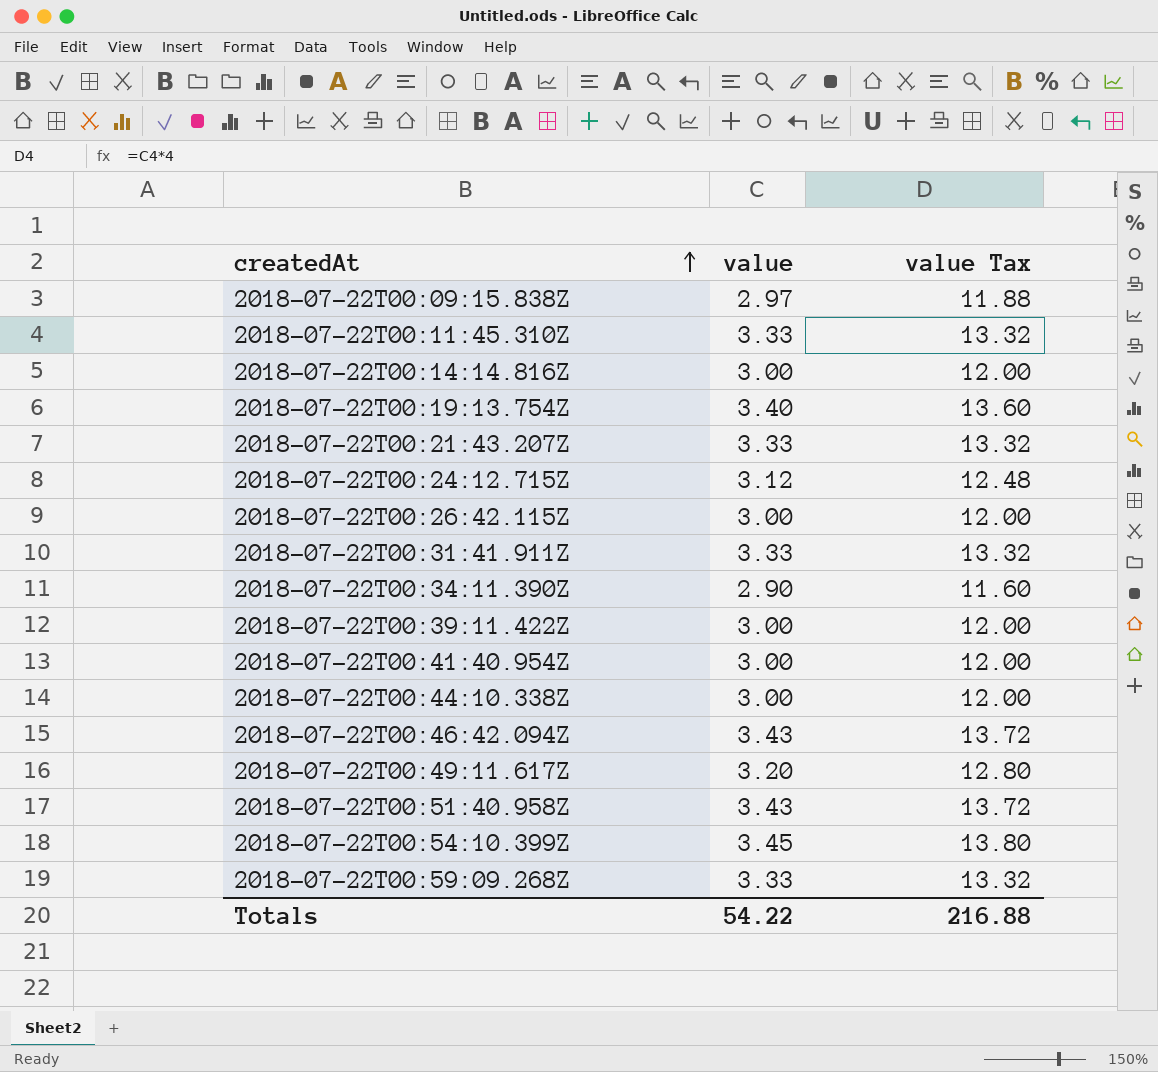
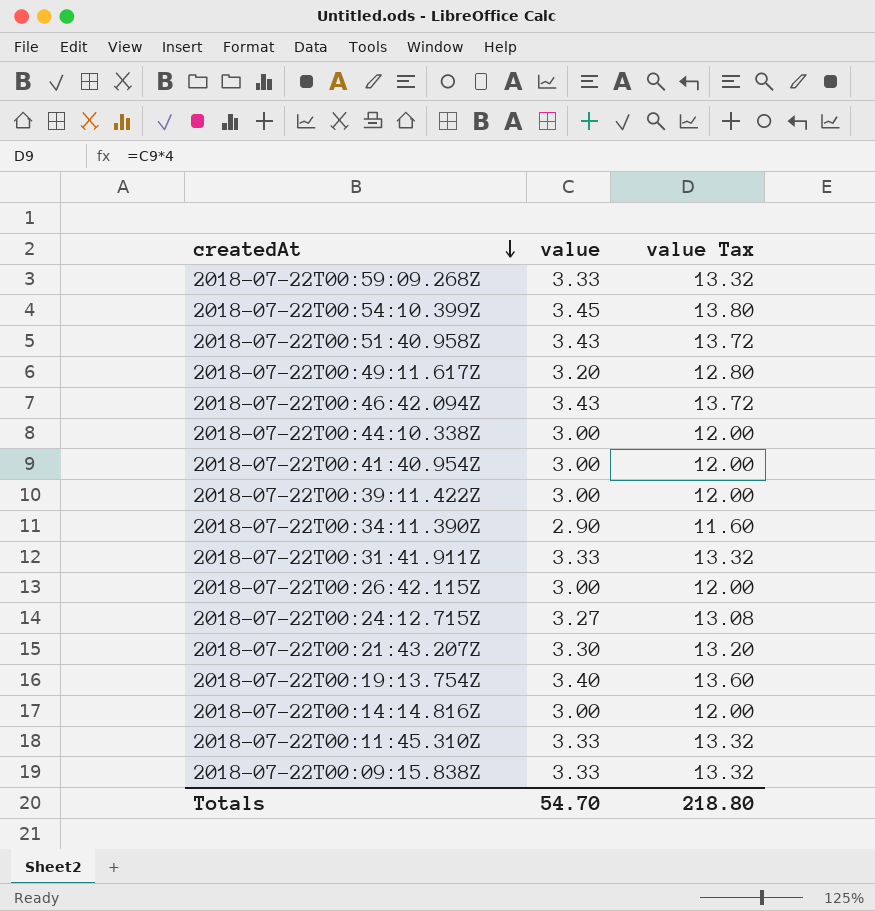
row order: createdAt ascending -> createdAt descending
2018-07-22T00:24:12.715Z | value: 3.12 -> 3.27
2018-07-22T00:24:12.715Z | value Tax: 12.48 -> 13.08
2018-07-22T00:21:43.207Z | value: 3.33 -> 3.30
2018-07-22T00:21:43.207Z | value Tax: 13.32 -> 13.20
2018-07-22T00:09:15.838Z | value: 2.97 -> 3.33
2018-07-22T00:09:15.838Z | value Tax: 11.88 -> 13.32
Totals | value: 54.22 -> 54.70
Totals | value Tax: 216.88 -> 218.80

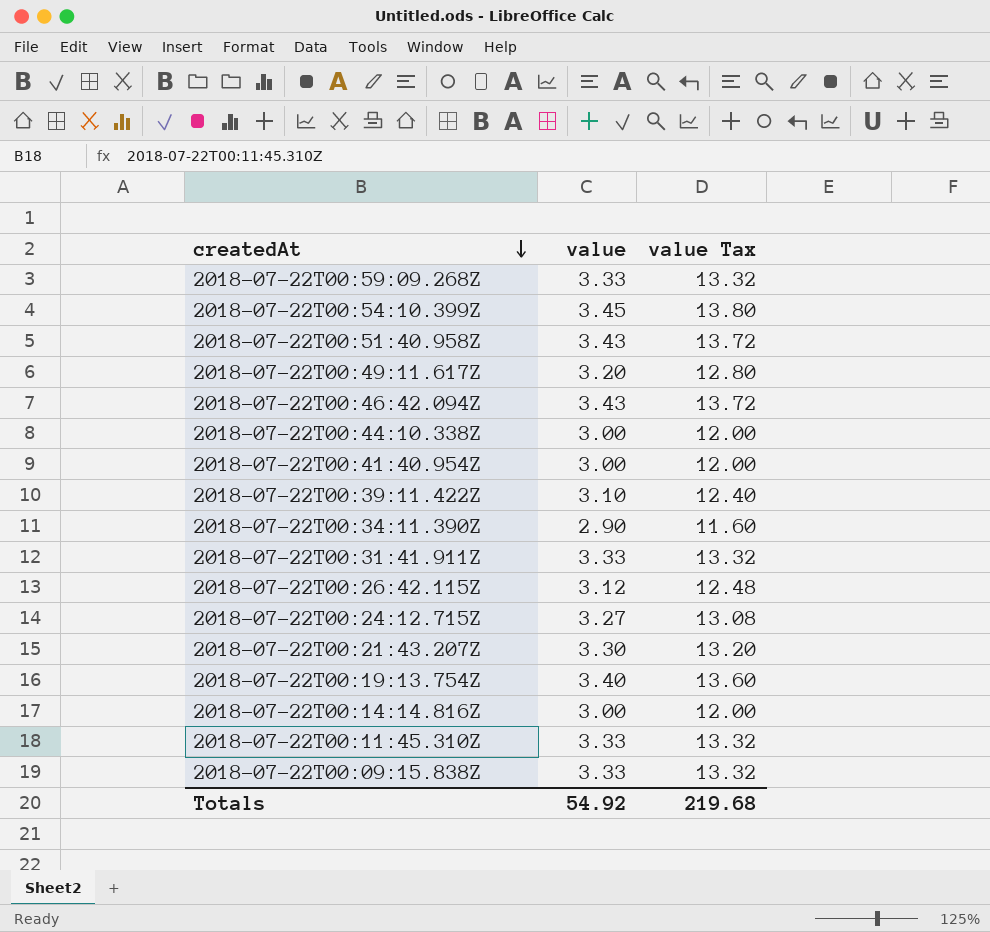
2018-07-22T00:39:11.422Z | value: 3.00 -> 3.10
2018-07-22T00:39:11.422Z | value Tax: 12.00 -> 12.40
2018-07-22T00:26:42.115Z | value: 3.00 -> 3.12
2018-07-22T00:26:42.115Z | value Tax: 12.00 -> 12.48
Totals | value: 54.70 -> 54.92
Totals | value Tax: 218.80 -> 219.68

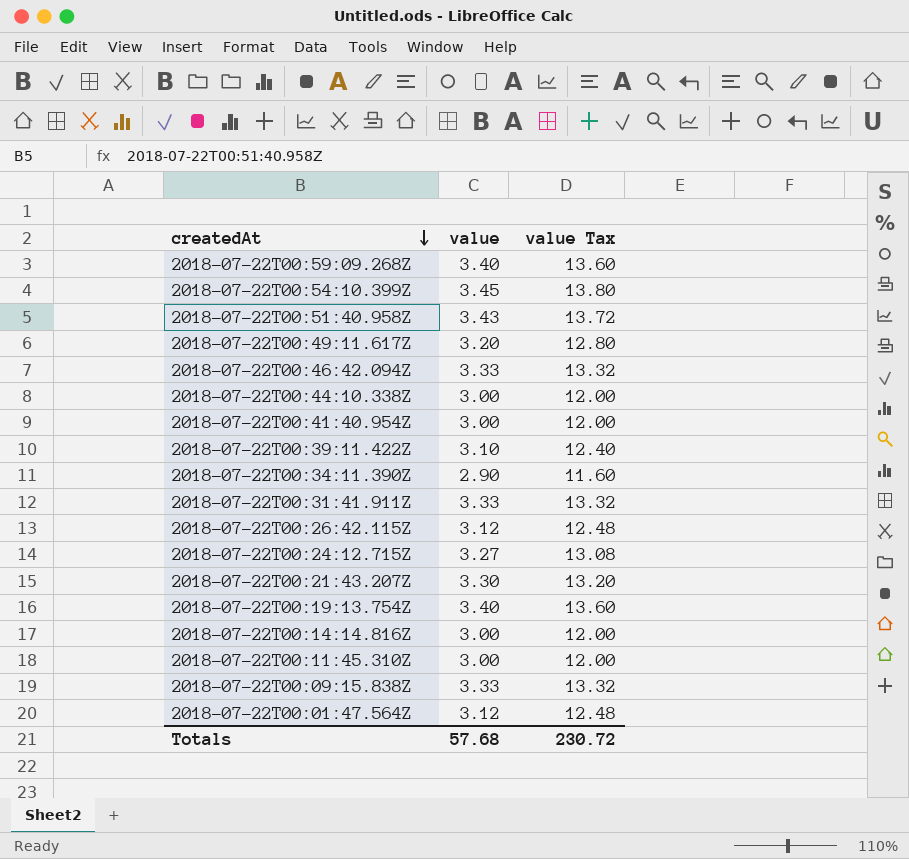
2018-07-22T00:59:09.268Z | value: 3.33 -> 3.40
2018-07-22T00:59:09.268Z | value Tax: 13.32 -> 13.60
2018-07-22T00:46:42.094Z | value: 3.43 -> 3.33
2018-07-22T00:46:42.094Z | value Tax: 13.72 -> 13.32
2018-07-22T00:11:45.310Z | value: 3.33 -> 3.00
2018-07-22T00:11:45.310Z | value Tax: 13.32 -> 12.00
row 2018-07-22T00:01:47.564Z: none -> 3.12 | 12.48
Totals | value: 54.92 -> 57.68
Totals | value Tax: 219.68 -> 230.72

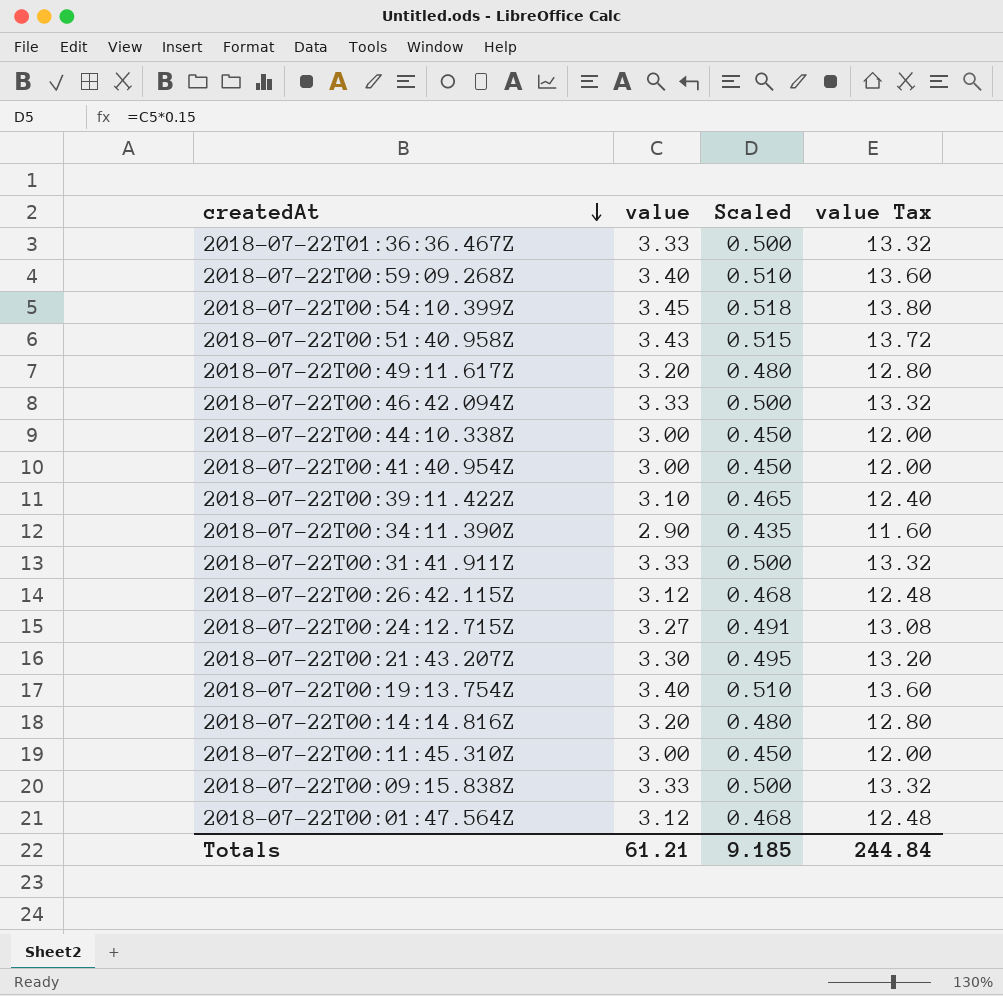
column Scaled | formula: none -> [value] * 0.15
row 2018-07-22T01:36:36.467Z: none -> 3.33 | 0.500 | 13.32
2018-07-22T00:14:14.816Z | value: 3.00 -> 3.20
2018-07-22T00:14:14.816Z | value Tax: 12.00 -> 12.80
Totals | value: 57.68 -> 61.21
Totals | value Tax: 230.72 -> 244.84

